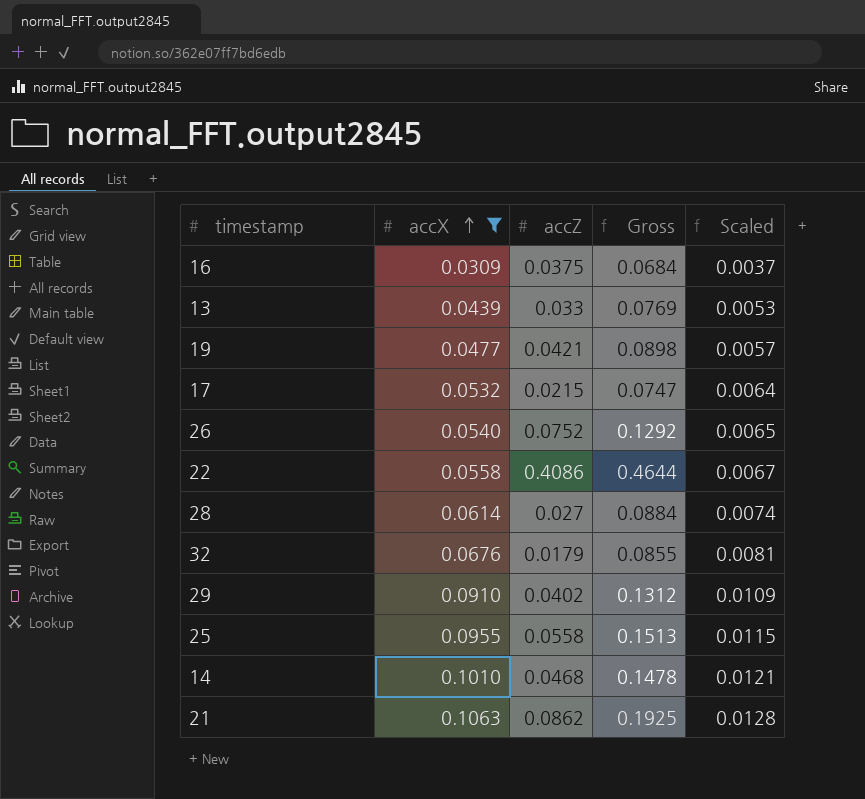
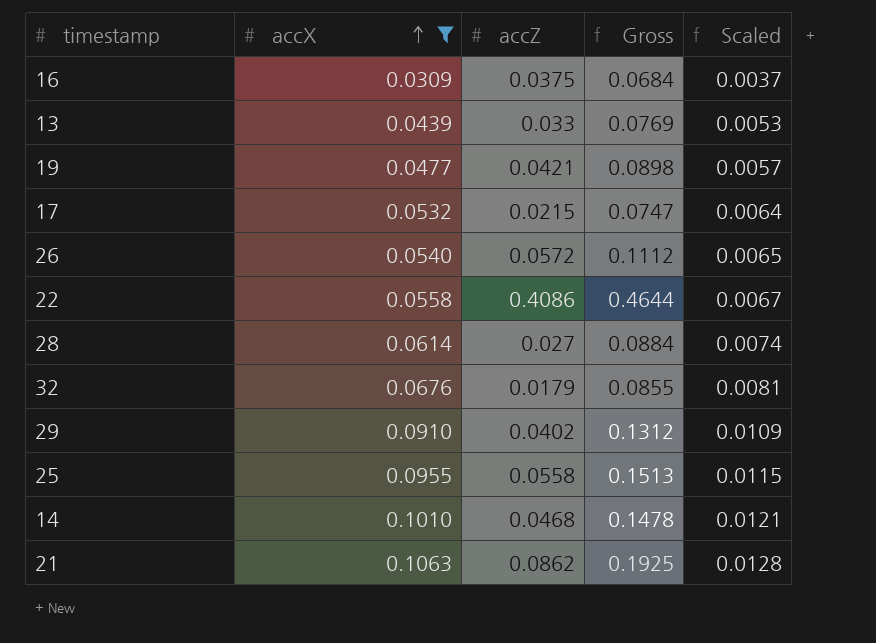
26 | accZ: 0.0752 -> 0.0572
26 | Gross: 0.1292 -> 0.1112

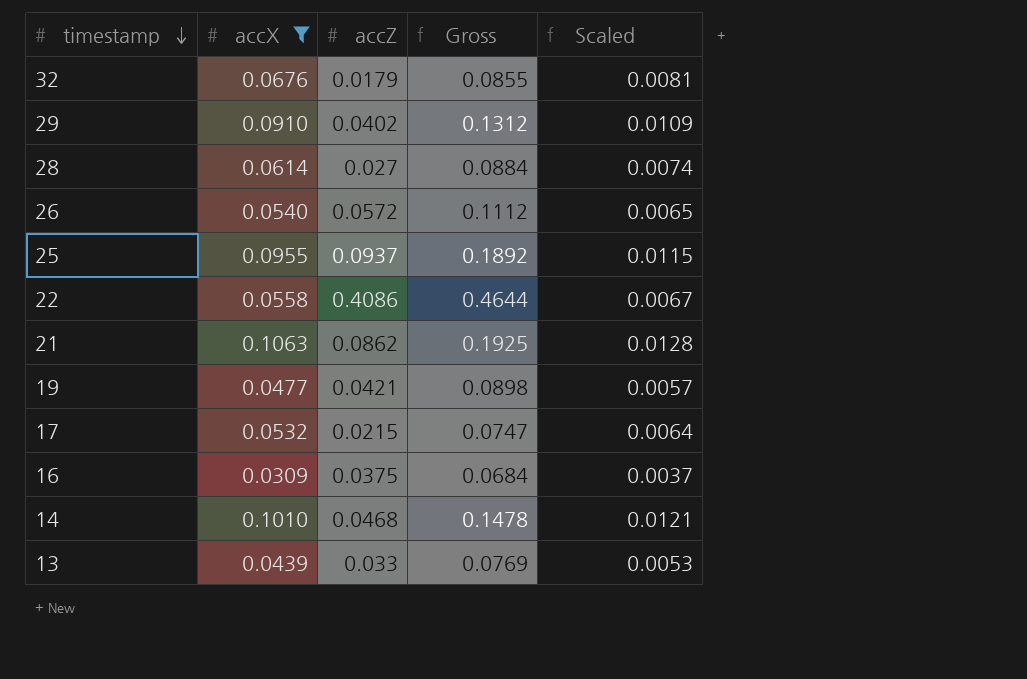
row order: accX ascending -> timestamp descending
25 | accZ: 0.0558 -> 0.0937
25 | Gross: 0.1513 -> 0.1892

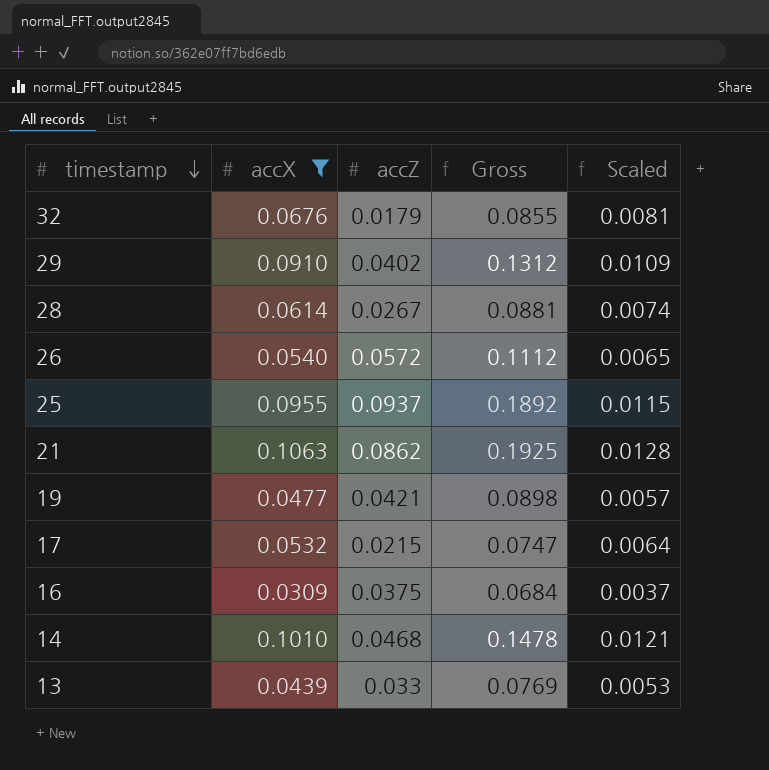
row 22: 0.0558 | 0.4086 | 0.4644 | 0.0067 -> none
28 | accZ: 0.027 -> 0.0267
28 | Gross: 0.0884 -> 0.0881

